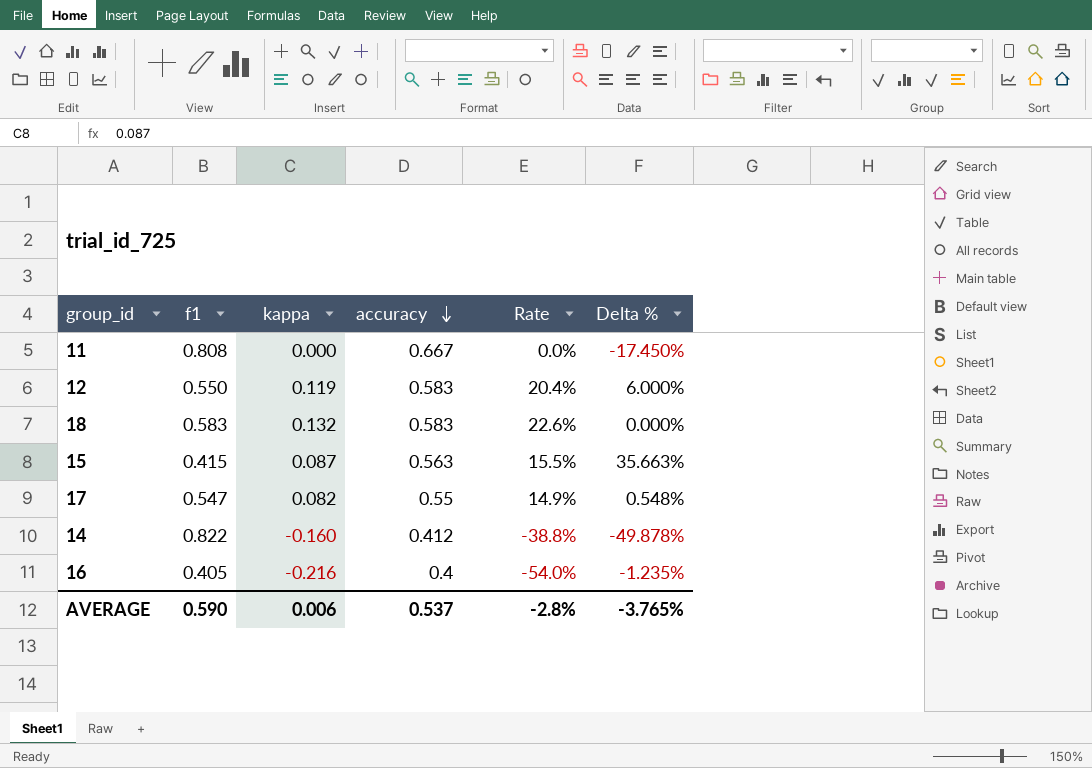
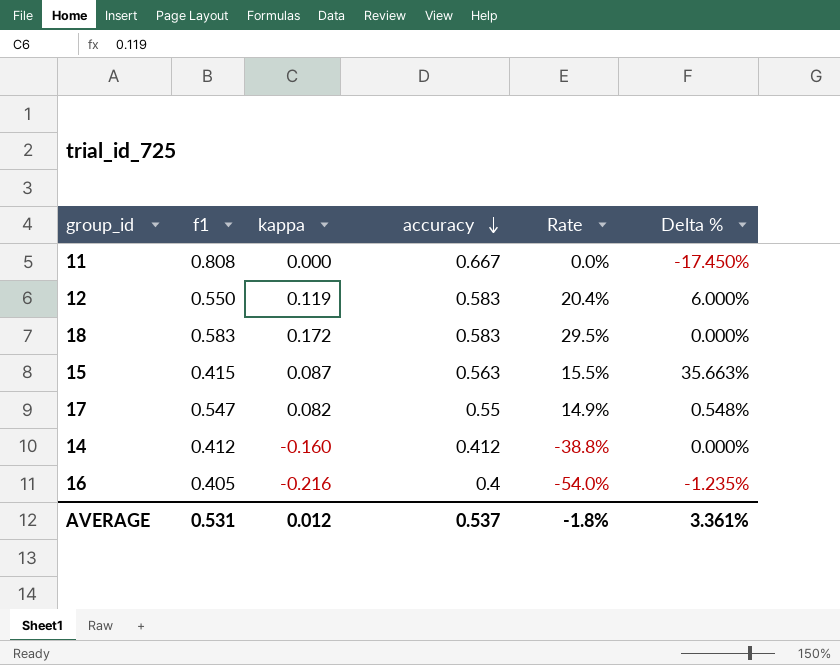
18 | kappa: 0.132 -> 0.172
18 | Rate: 22.6% -> 29.5%
14 | f1: 0.822 -> 0.412
14 | Delta %: -49.878% -> 0.000%
AVERAGE | f1: 0.590 -> 0.531
AVERAGE | kappa: 0.006 -> 0.012
AVERAGE | Rate: -2.8% -> -1.8%
AVERAGE | Delta %: -3.765% -> 3.361%

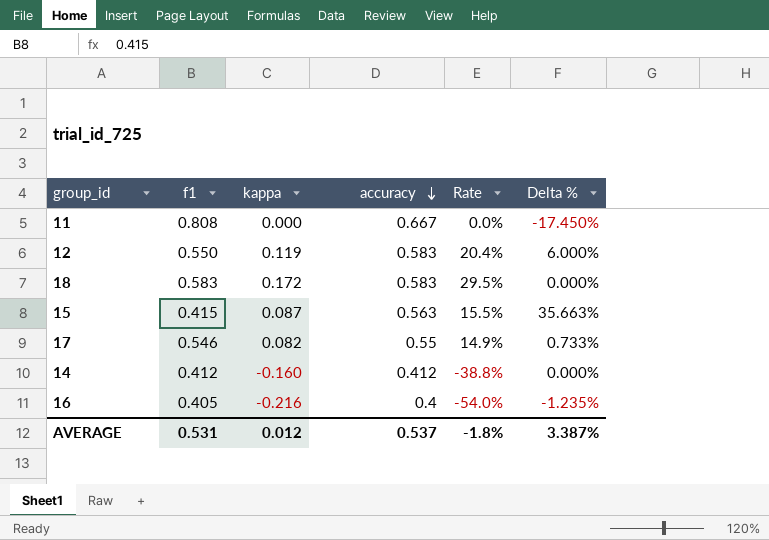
17 | f1: 0.547 -> 0.546
17 | Delta %: 0.548% -> 0.733%
AVERAGE | Delta %: 3.361% -> 3.387%

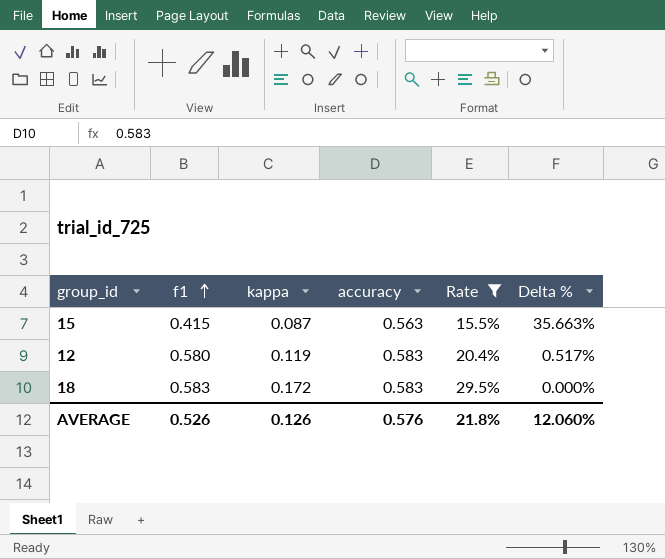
filter: none -> Rate >= 15.5%
row order: accuracy descending -> f1 ascending
12 | f1: 0.550 -> 0.580
12 | Delta %: 6.000% -> 0.517%
AVERAGE | f1: 0.531 -> 0.526
AVERAGE | kappa: 0.012 -> 0.126
AVERAGE | accuracy: 0.537 -> 0.576
AVERAGE | Rate: -1.8% -> 21.8%
AVERAGE | Delta %: 3.387% -> 12.060%

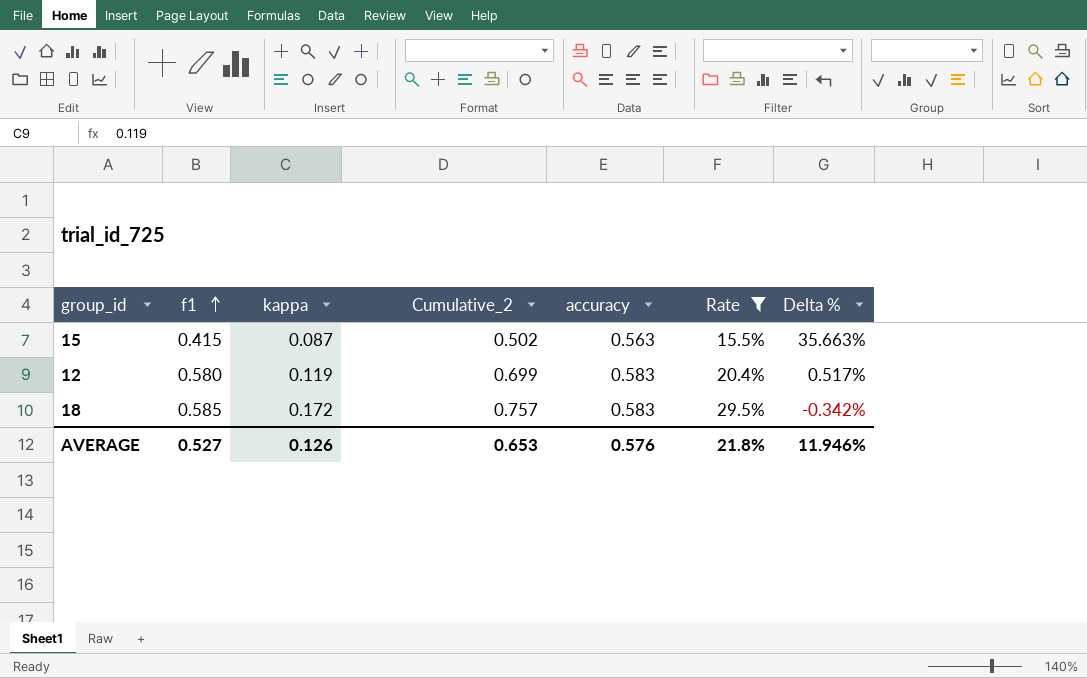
column Cumulative_2 | formula: none -> [f1] + [kappa]
18 | f1: 0.583 -> 0.585
18 | Delta %: 0.000% -> -0.342%
AVERAGE | f1: 0.526 -> 0.527
AVERAGE | Delta %: 12.060% -> 11.946%

